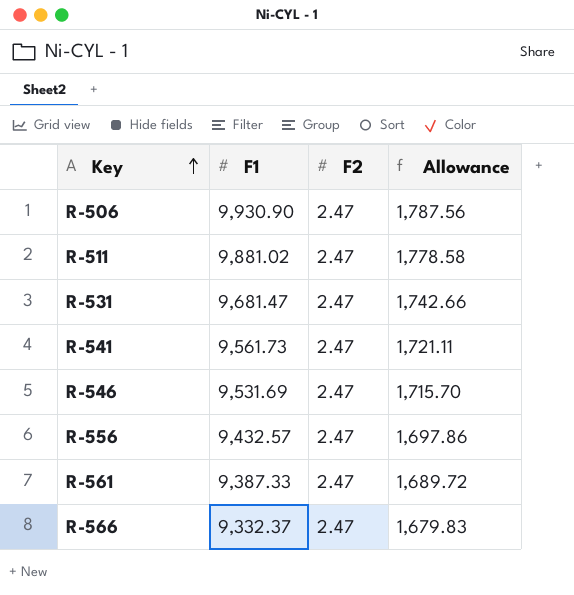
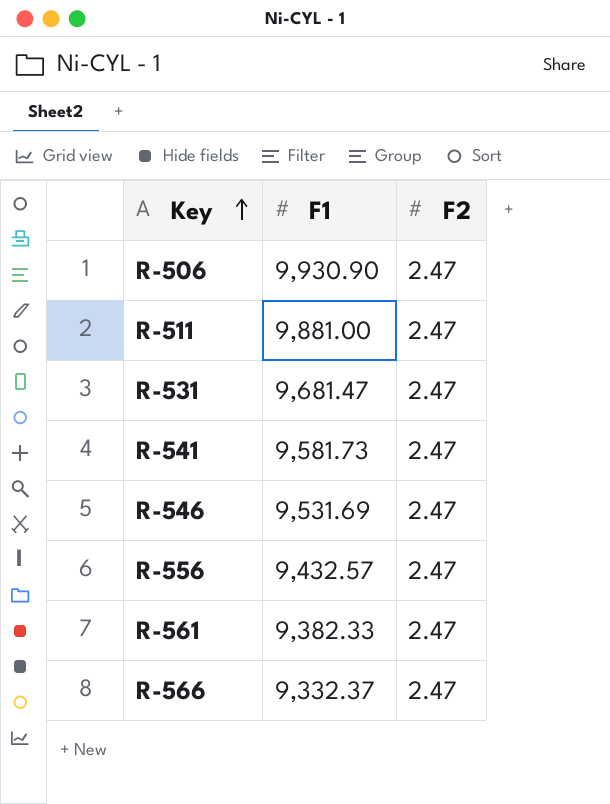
column Allowance | formula: [F1] * 0.18 -> none
R-511 | F1: 9,881.02 -> 9,881.00
R-541 | F1: 9,561.73 -> 9,581.73
R-561 | F1: 9,387.33 -> 9,382.33

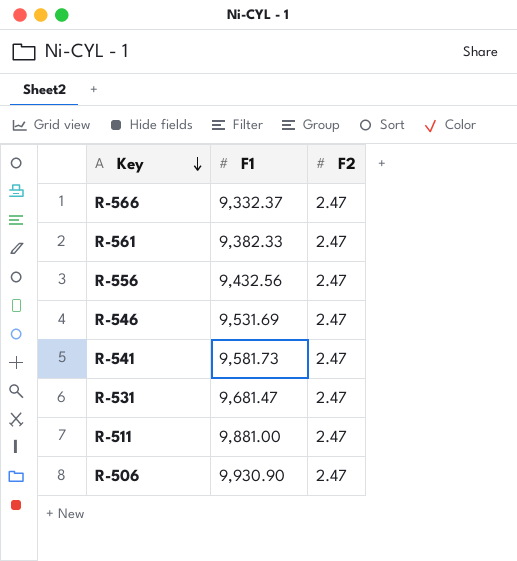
row order: Key ascending -> Key descending
R-556 | F1: 9,432.57 -> 9,432.56

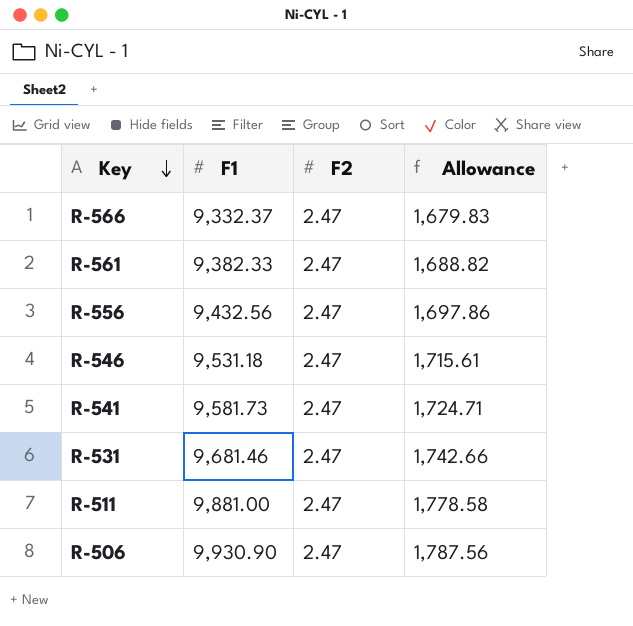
column Allowance | formula: none -> [F1] * 0.18
R-546 | F1: 9,531.69 -> 9,531.18
R-531 | F1: 9,681.47 -> 9,681.46

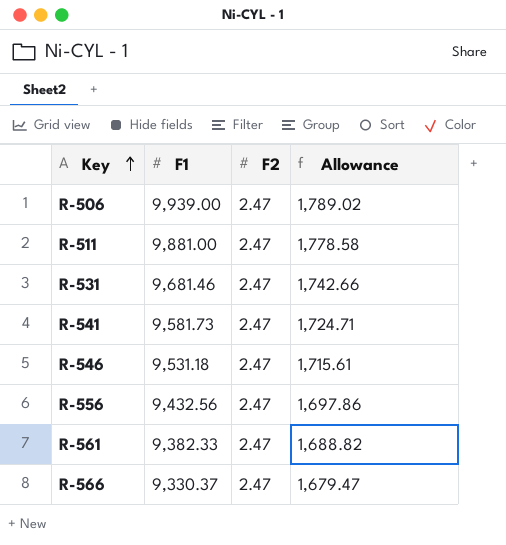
row order: Key descending -> Key ascending
R-506 | F1: 9,930.90 -> 9,939.00
R-506 | Allowance: 1,787.56 -> 1,789.02
R-566 | F1: 9,332.37 -> 9,330.37
R-566 | Allowance: 1,679.83 -> 1,679.47

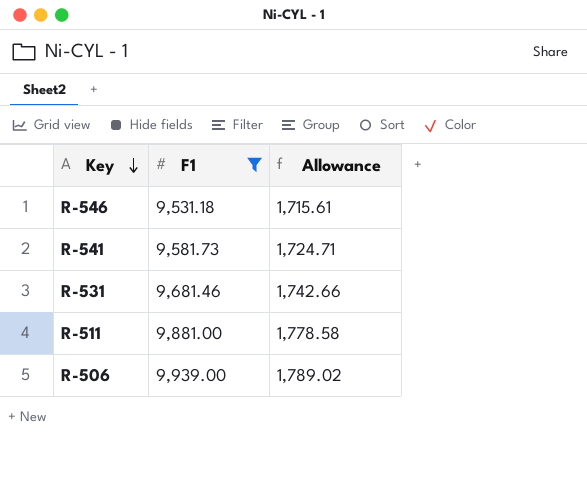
filter: none -> F1 >= 9,531.18
row order: Key ascending -> Key descending
column F2 | position: 3 -> none

